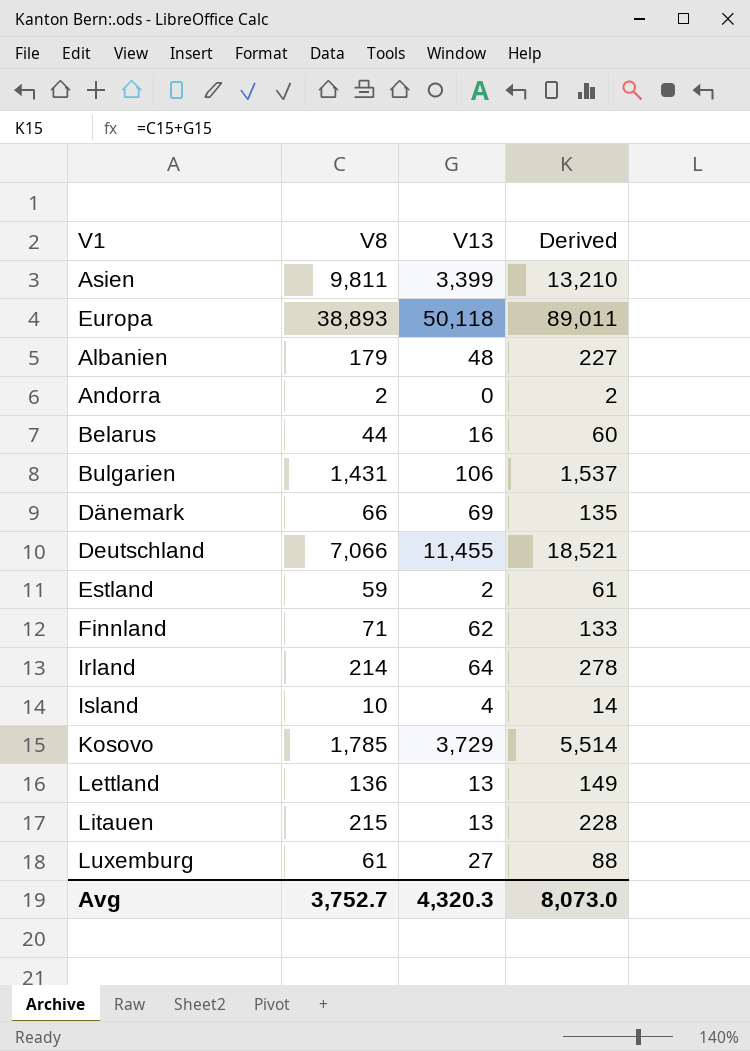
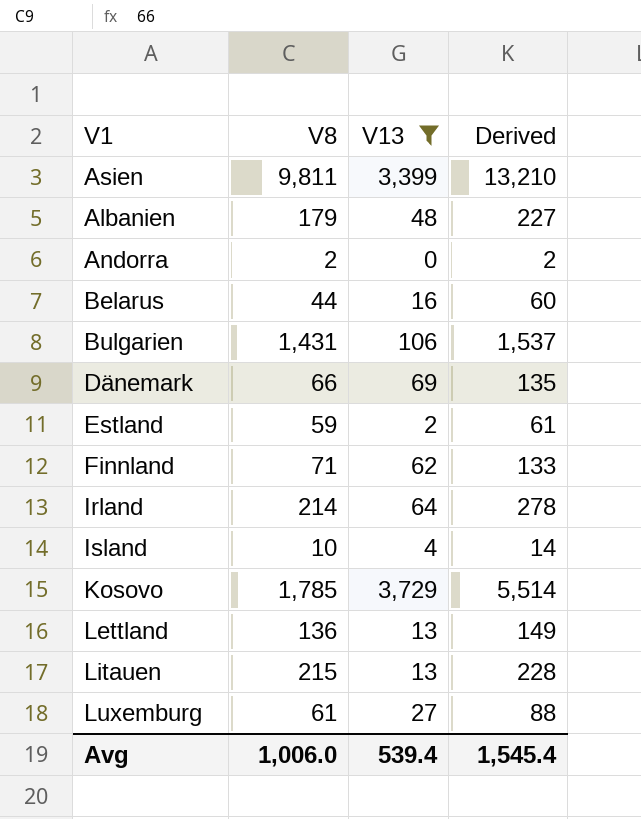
filter: none -> V13 <= 3,729
Avg | V8: 3,752.7 -> 1,006.0
Avg | V13: 4,320.3 -> 539.4
Avg | Derived: 8,073.0 -> 1,545.4

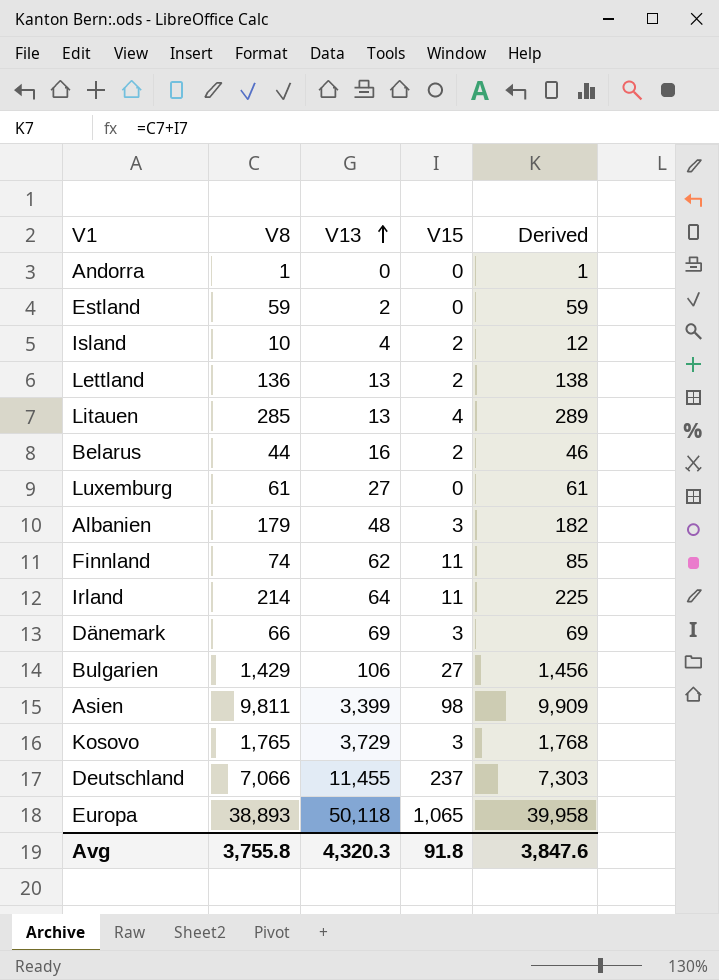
filter: V13 <= 3,729 -> none
row order: none -> V13 ascending
column V15 | position: none -> 4
column Derived | formula: [V8] + [V13] -> [V8] + [V15]
Andorra | V8: 2 -> 1
Litauen | V8: 215 -> 285
Finnland | V8: 71 -> 74
Bulgarien | V8: 1,431 -> 1,429
Kosovo | V8: 1,785 -> 1,765
Avg | V8: 1,006.0 -> 3,755.8
Avg | V13: 539.4 -> 4,320.3
Avg | Derived: 1,545.4 -> 3,847.6

